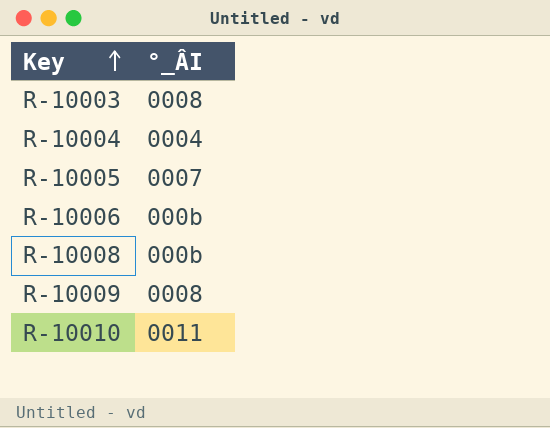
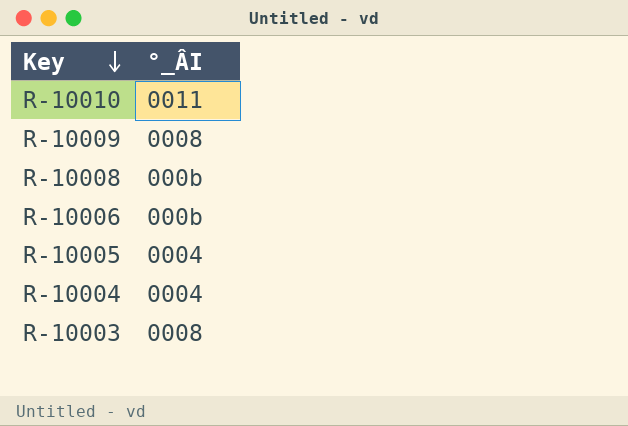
row order: Key ascending -> Key descending
R-10005 | °_ÂI: 0007 -> 0004

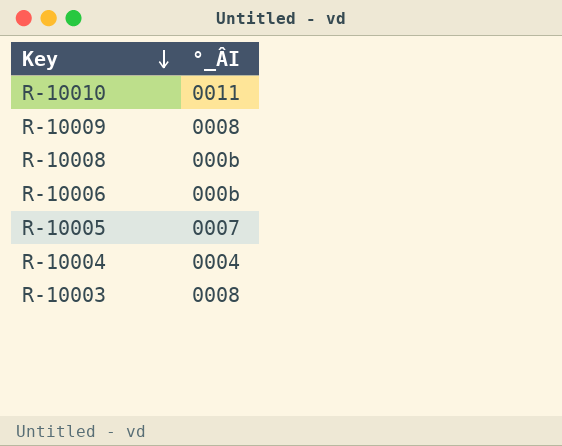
R-10005 | °_ÂI: 0004 -> 0007

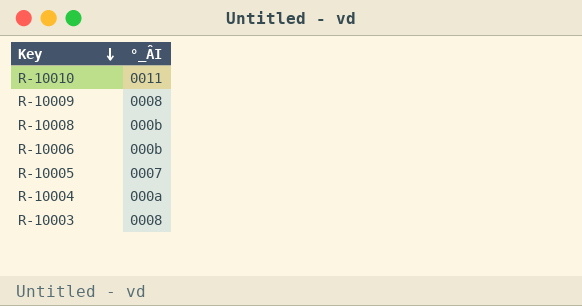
R-10004 | °_ÂI: 0004 -> 000a

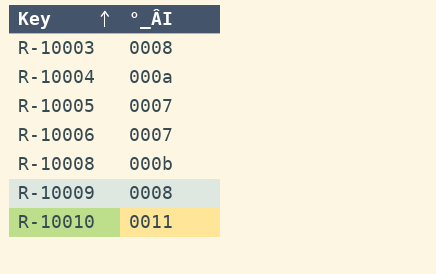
row order: Key descending -> Key ascending
R-10006 | °_ÂI: 000b -> 0007

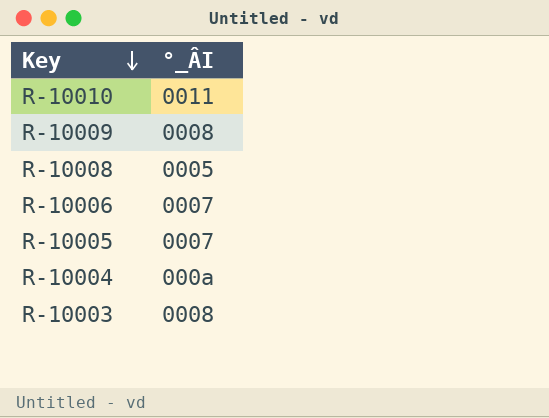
row order: Key ascending -> Key descending
R-10008 | °_ÂI: 000b -> 0005

